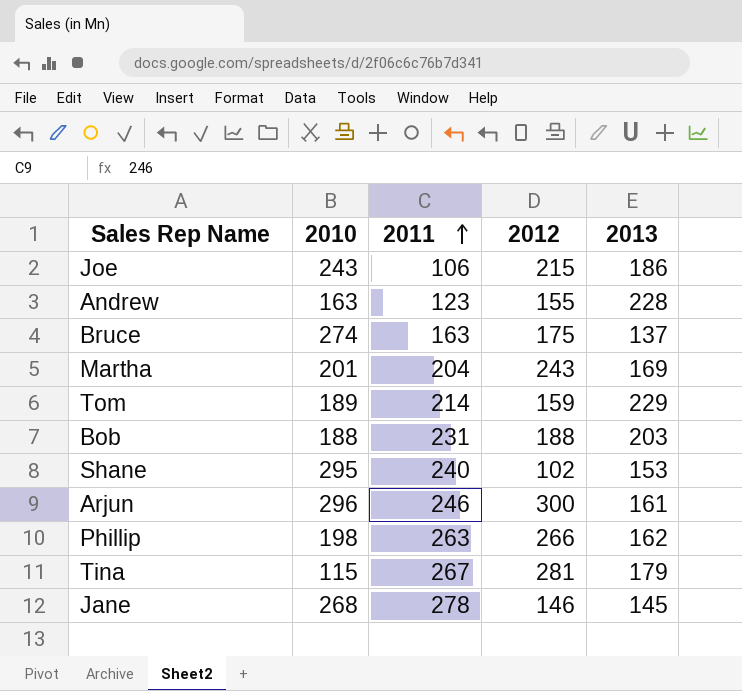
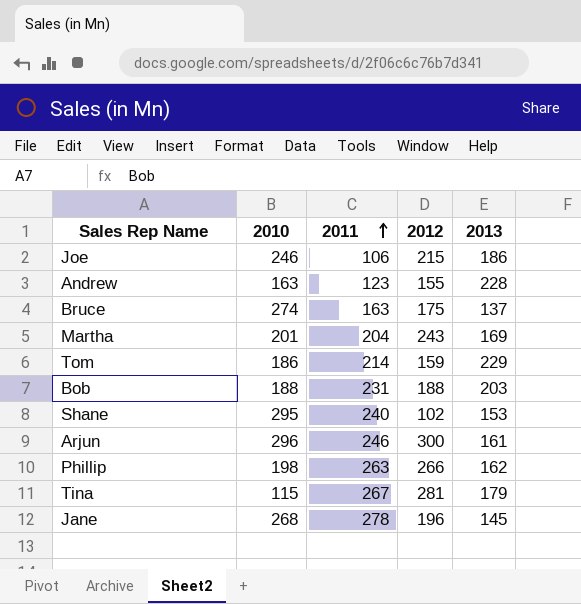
Joe | 2010: 243 -> 246
Tom | 2010: 189 -> 186
Jane | 2012: 146 -> 196

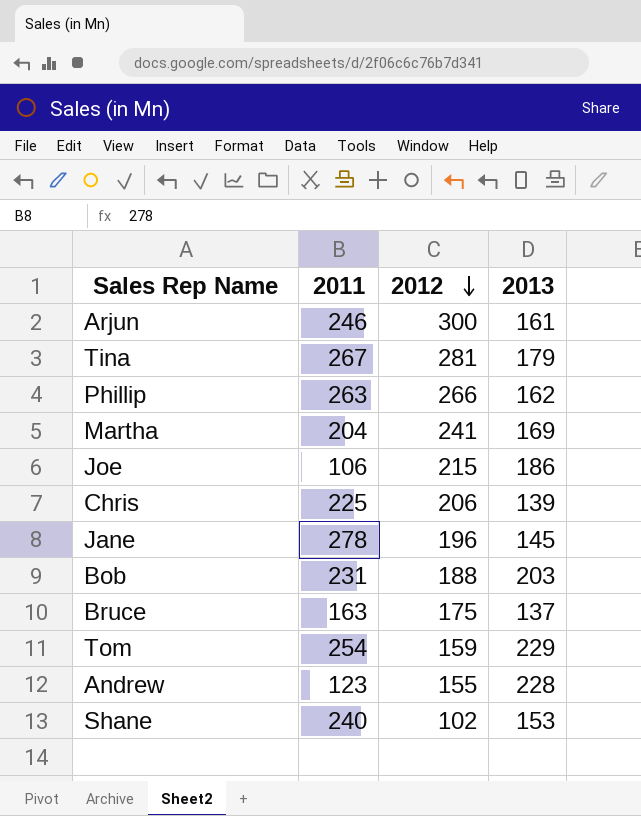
row order: 2011 ascending -> 2012 descending
column 2010 | position: 2 -> none
Martha | 2012: 243 -> 241
row Chris: none -> 225 | 206 | 139
Tom | 2011: 214 -> 254

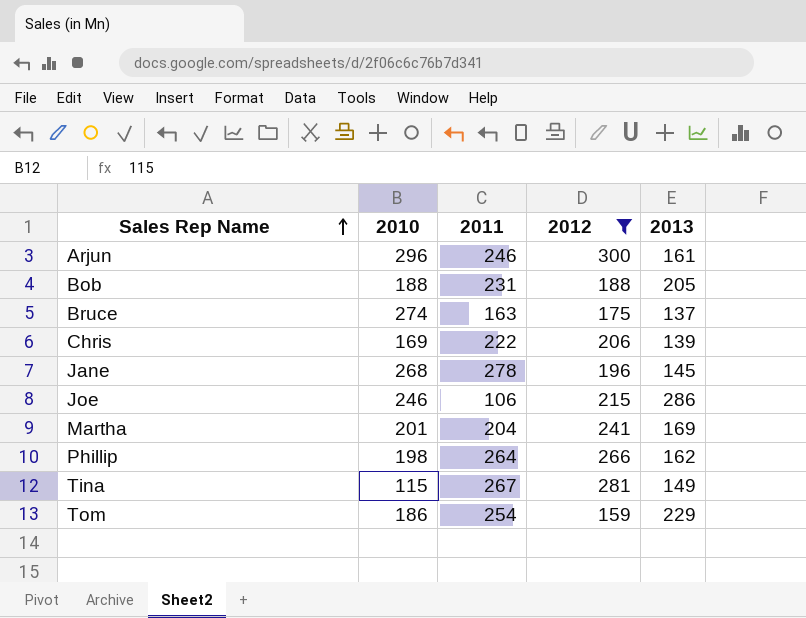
filter: none -> 2012 >= 159
row order: 2012 descending -> Sales Rep Name ascending
column 2010 | position: none -> 2
Bob | 2013: 203 -> 205
Chris | 2011: 225 -> 222
Joe | 2013: 186 -> 286
Phillip | 2011: 263 -> 264
Tina | 2013: 179 -> 149

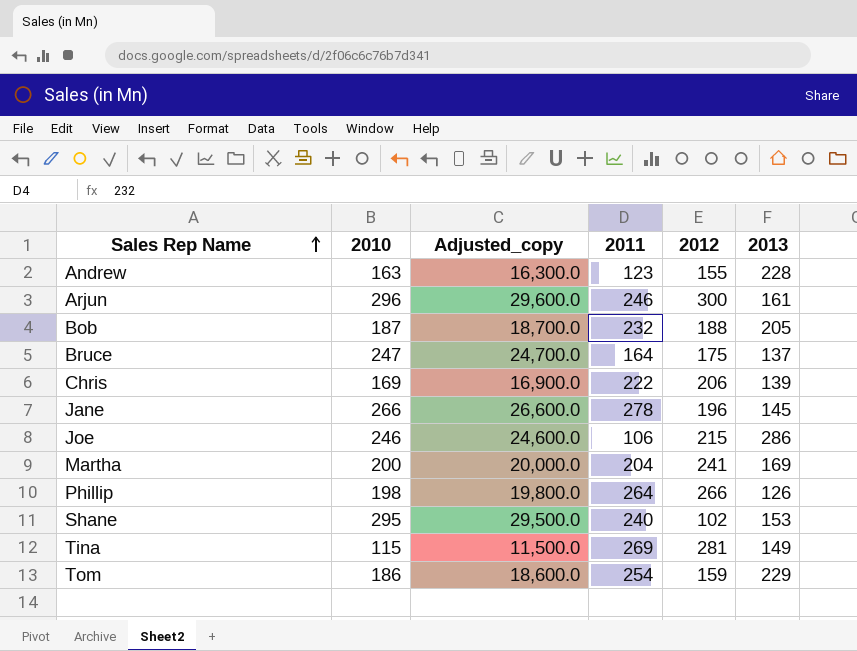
filter: 2012 >= 159 -> none
column Adjusted_copy | formula: none -> [2010] * 100
Bob | 2010: 188 -> 187
Bob | 2011: 231 -> 232
Bruce | 2010: 274 -> 247
Bruce | 2011: 163 -> 164
Jane | 2010: 268 -> 266
Martha | 2010: 201 -> 200
Phillip | 2013: 162 -> 126
Tina | 2011: 267 -> 269

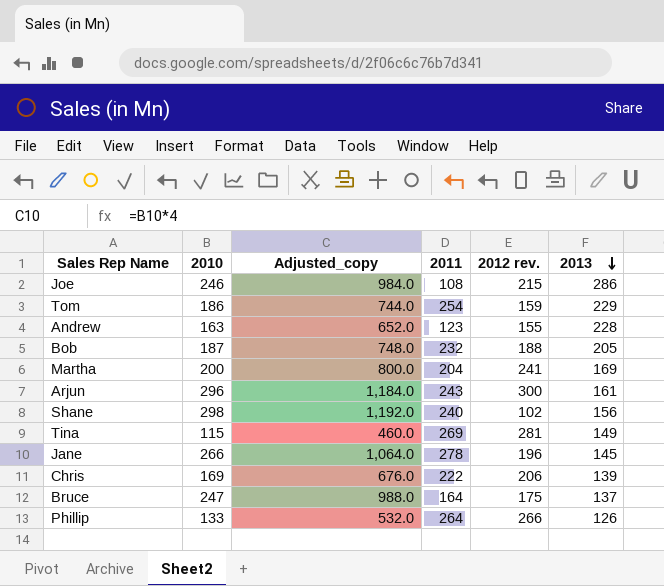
row order: Sales Rep Name ascending -> 2013 descending
column Adjusted_copy | formula: [2010] * 100 -> [2010] * 4
column name: 2012 -> 2012 rev.
Joe | 2011: 106 -> 108
Arjun | 2011: 246 -> 243
Shane | 2010: 295 -> 298
Shane | 2013: 153 -> 156
Phillip | 2010: 198 -> 133

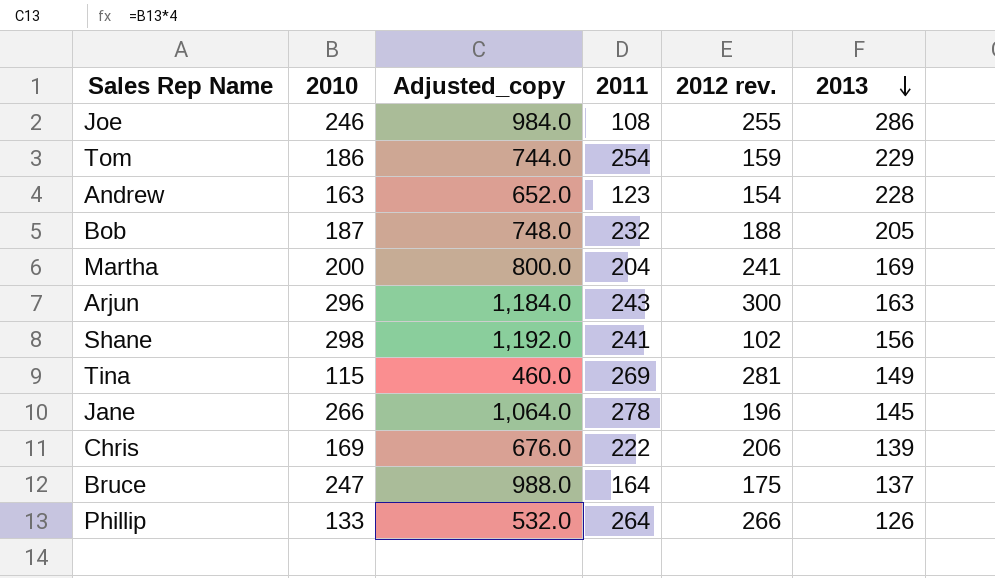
Joe | 2012 rev.: 215 -> 255
Andrew | 2012 rev.: 155 -> 154
Arjun | 2013: 161 -> 163
Shane | 2011: 240 -> 241

